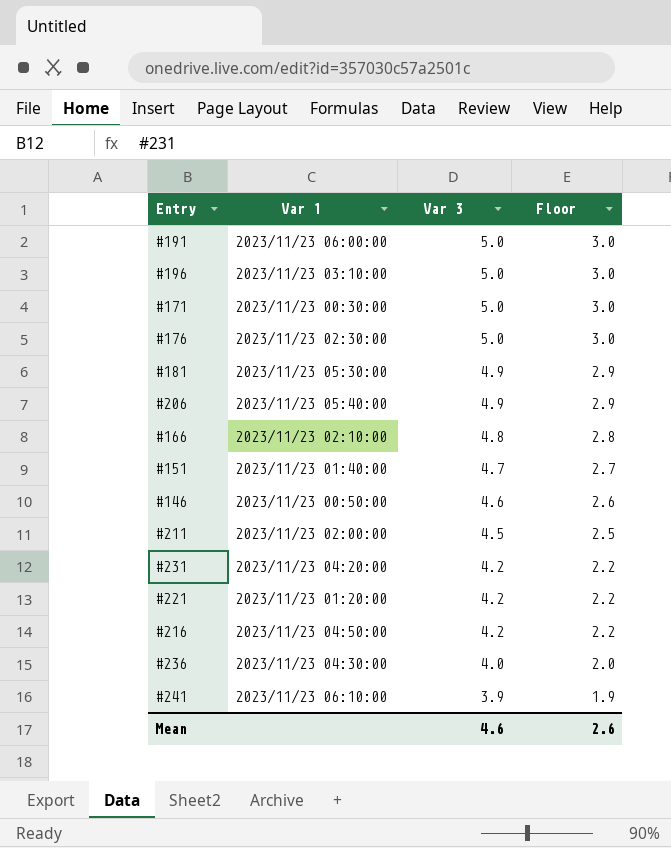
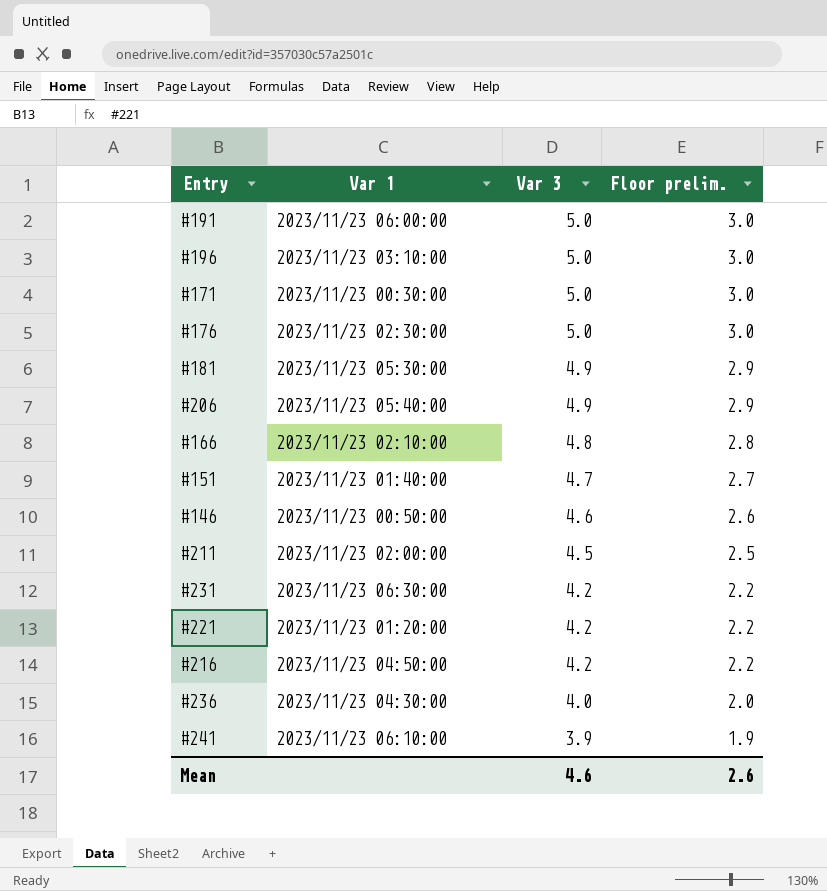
column name: Floor -> Floor prelim.
#231 | Var 1: 2023/11/23 04:20:00 -> 2023/11/23 06:30:00

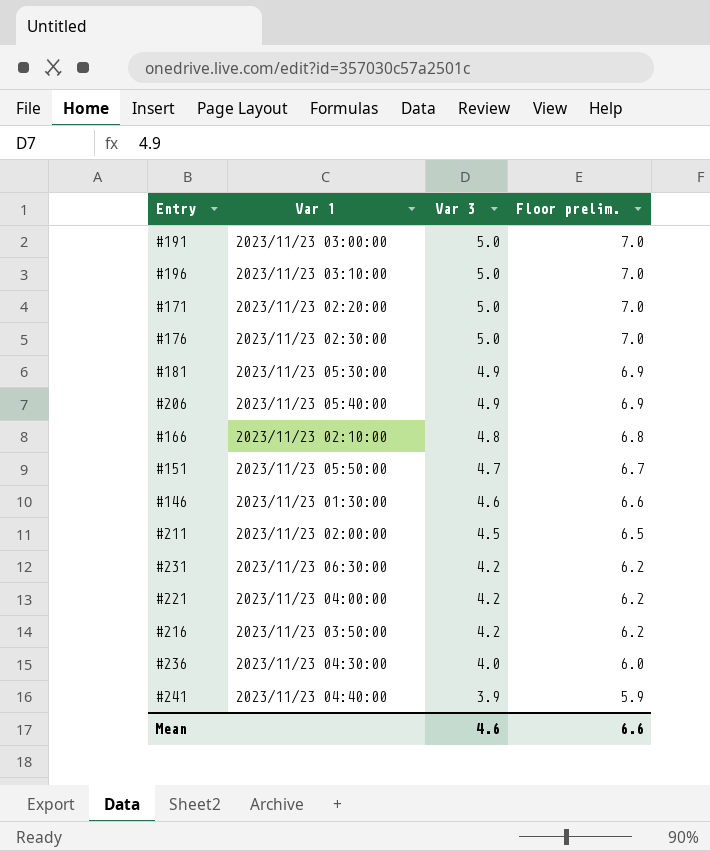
column Floor prelim. | formula: [Var 3] - 2 -> [Var 3] + 2
#191 | Var 1: 2023/11/23 06:00:00 -> 2023/11/23 03:00:00
#171 | Var 1: 2023/11/23 00:30:00 -> 2023/11/23 02:20:00
#151 | Var 1: 2023/11/23 01:40:00 -> 2023/11/23 05:50:00
#146 | Var 1: 2023/11/23 00:50:00 -> 2023/11/23 01:30:00
#221 | Var 1: 2023/11/23 01:20:00 -> 2023/11/23 04:00:00
#216 | Var 1: 2023/11/23 04:50:00 -> 2023/11/23 03:50:00
#241 | Var 1: 2023/11/23 06:10:00 -> 2023/11/23 04:40:00
Mean | Floor prelim.: 2.6 -> 6.6

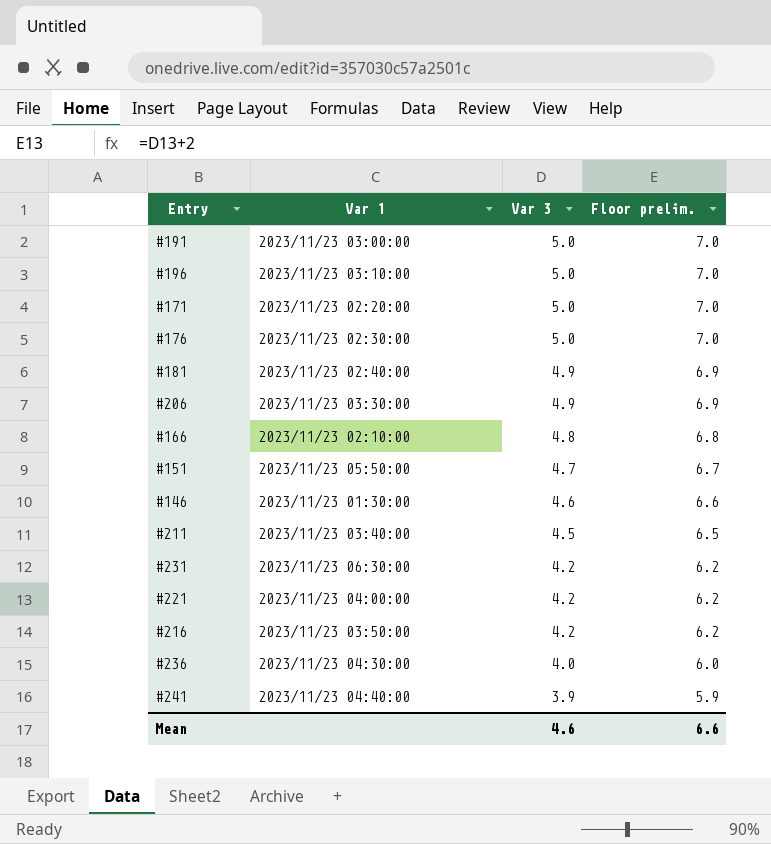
#181 | Var 1: 2023/11/23 05:30:00 -> 2023/11/23 02:40:00
#206 | Var 1: 2023/11/23 05:40:00 -> 2023/11/23 03:30:00
#211 | Var 1: 2023/11/23 02:00:00 -> 2023/11/23 03:40:00

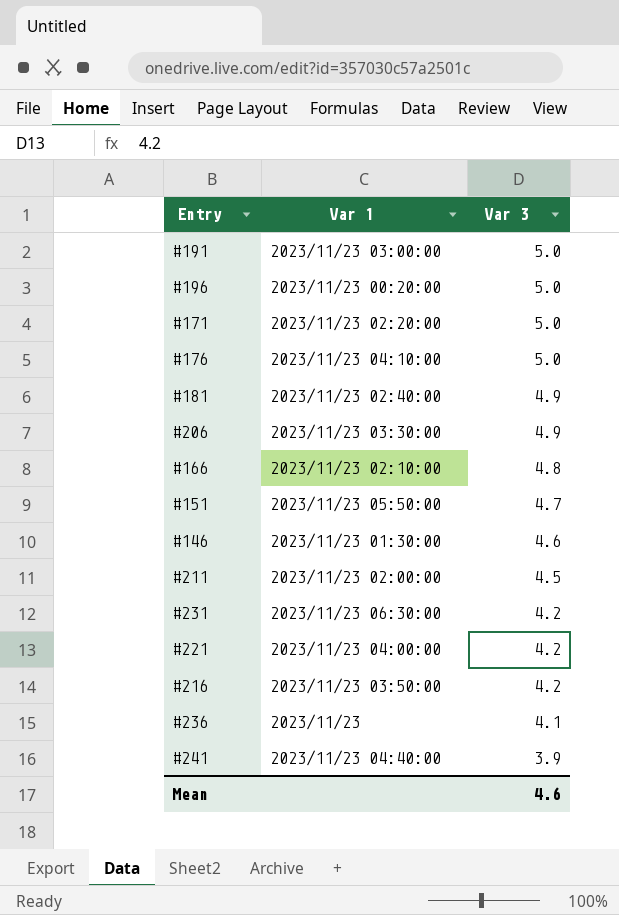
column Floor prelim. | formula: [Var 3] + 2 -> none
#196 | Var 1: 2023/11/23 03:10:00 -> 2023/11/23 00:20:00
#176 | Var 1: 2023/11/23 02:30:00 -> 2023/11/23 04:10:00
#211 | Var 1: 2023/11/23 03:40:00 -> 2023/11/23 02:00:00
#236 | Var 1: 2023/11/23 04:30:00 -> 2023/11/23
#236 | Var 3: 4.0 -> 4.1

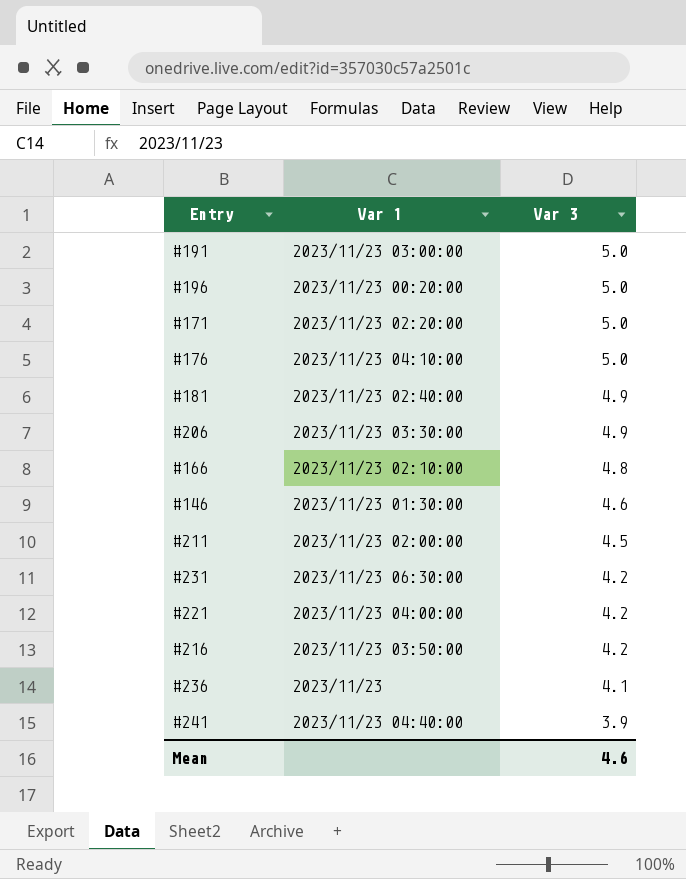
row #151: 2023/11/23 05:50:00 | 4.7 -> none

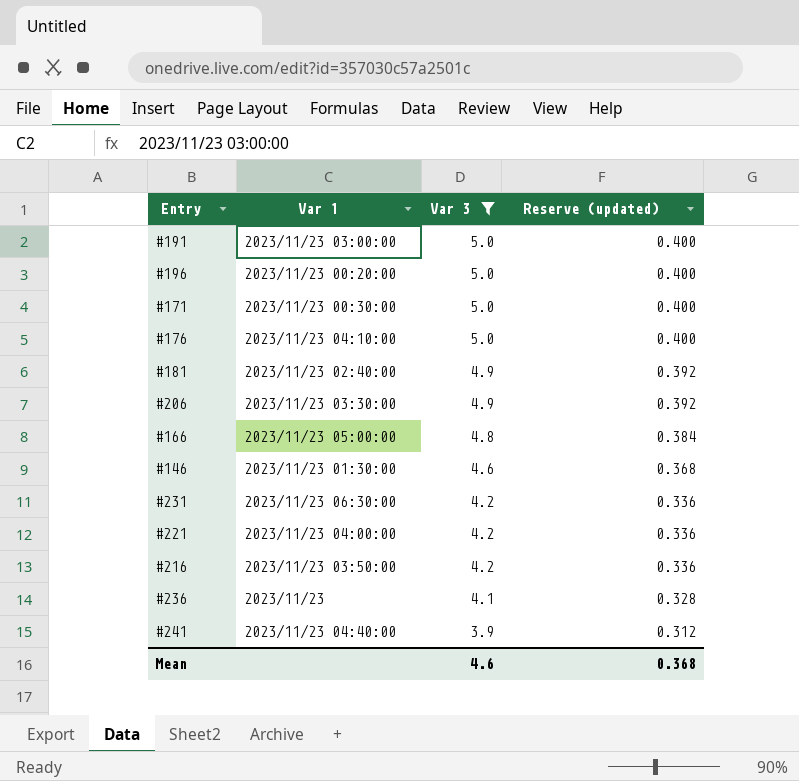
filter: none -> Var 3 != 4.5
column Reserve (updated) | formula: none -> [Var 3] * 0.08
#171 | Var 1: 2023/11/23 02:20:00 -> 2023/11/23 00:30:00
#166 | Var 1: 2023/11/23 02:10:00 -> 2023/11/23 05:00:00

